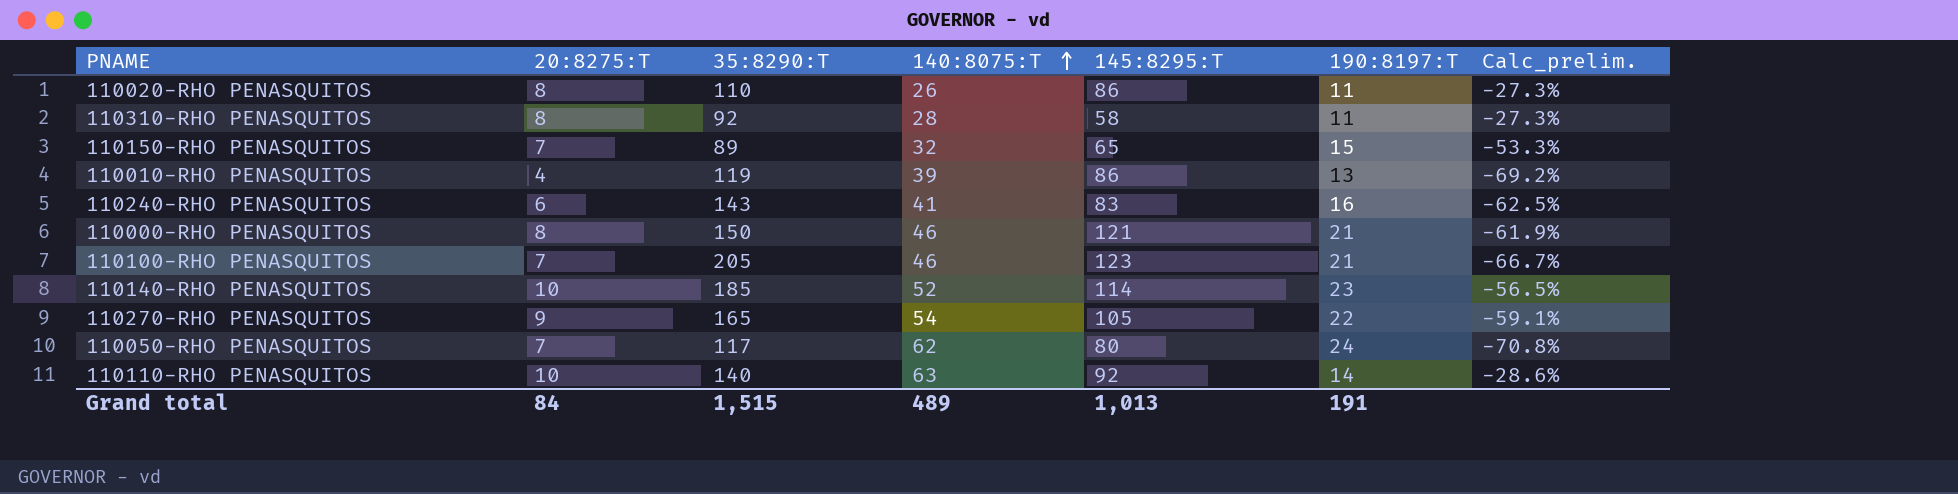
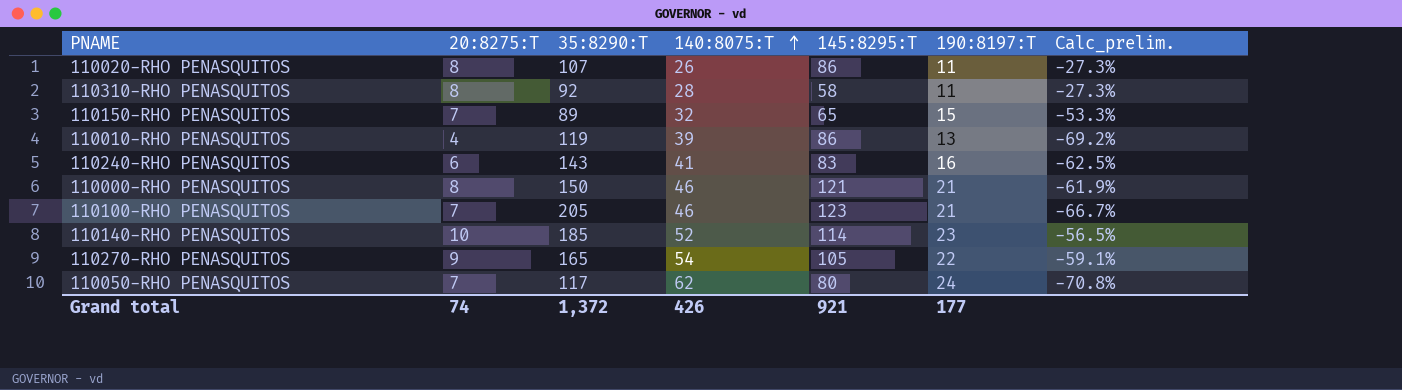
row 110110-RHO PENASQUITOS: 10 | 140 | 63 | 92 | 14 | -28.6% -> none
110020-RHO PENASQUITOS | 35:8290:T: 110 -> 107
Grand total | 20:8275:T: 84 -> 74
Grand total | 35:8290:T: 1,515 -> 1,372
Grand total | 140:8075:T: 489 -> 426
Grand total | 145:8295:T: 1,013 -> 921
Grand total | 190:8197:T: 191 -> 177

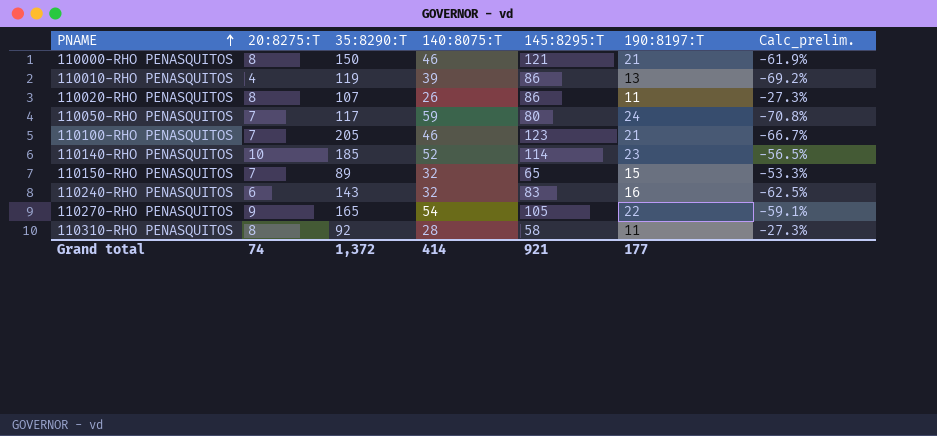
row order: 140:8075:T ascending -> PNAME ascending
110050-RHO PENASQUITOS | 140:8075:T: 62 -> 59
110240-RHO PENASQUITOS | 140:8075:T: 41 -> 32
Grand total | 140:8075:T: 426 -> 414

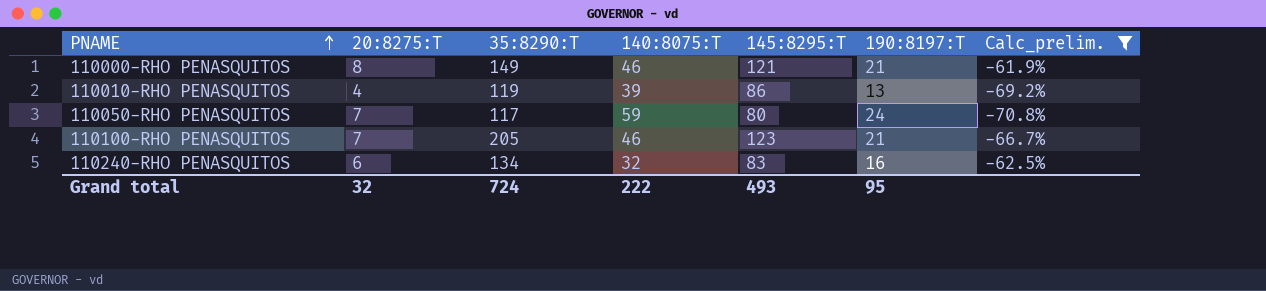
filter: none -> Calc_prelim. <= -61.9%
110000-RHO PENASQUITOS | 35:8290:T: 150 -> 149
110240-RHO PENASQUITOS | 35:8290:T: 143 -> 134
Grand total | 20:8275:T: 74 -> 32
Grand total | 35:8290:T: 1,372 -> 724
Grand total | 140:8075:T: 414 -> 222
Grand total | 145:8295:T: 921 -> 493
Grand total | 190:8197:T: 177 -> 95

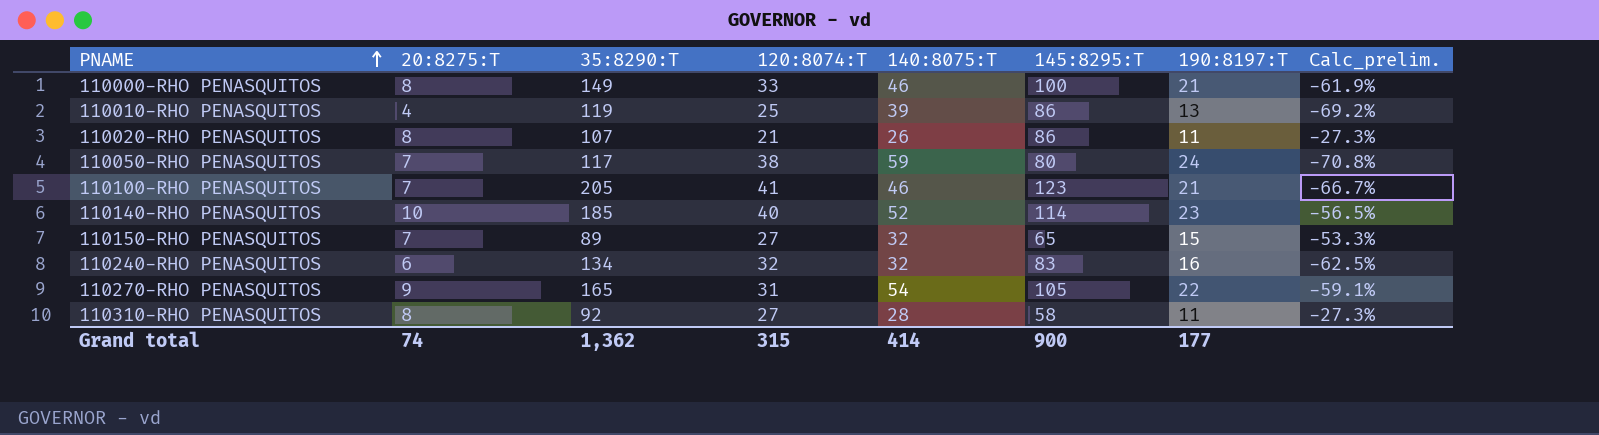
filter: Calc_prelim. <= -61.9% -> none
column 120:8074:T | position: none -> 4
110000-RHO PENASQUITOS | 145:8295:T: 121 -> 100
Grand total | 20:8275:T: 32 -> 74
Grand total | 35:8290:T: 724 -> 1,362
Grand total | 140:8075:T: 222 -> 414
Grand total | 145:8295:T: 493 -> 900
Grand total | 190:8197:T: 95 -> 177

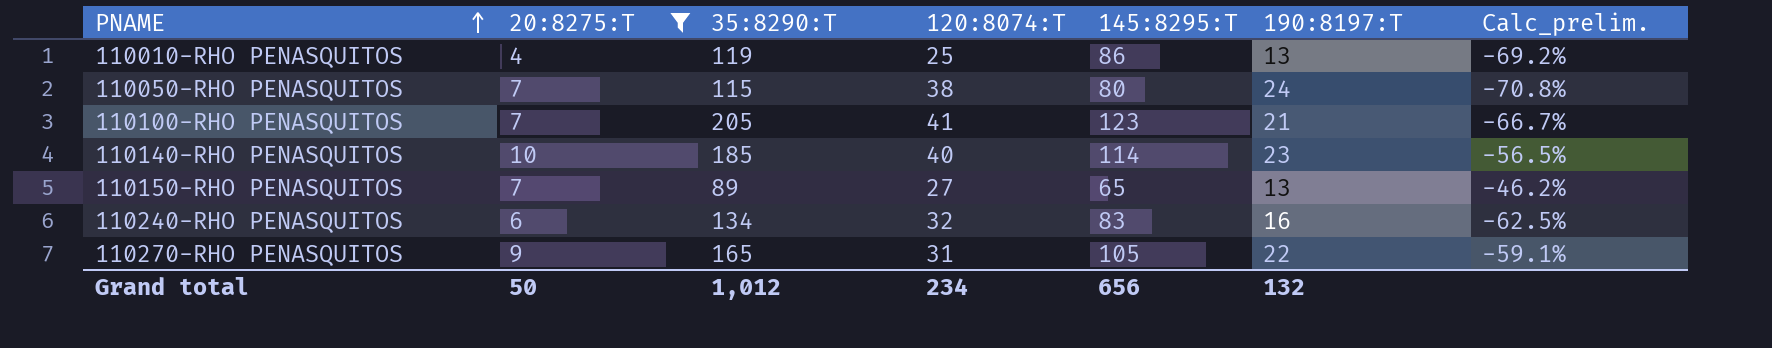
filter: none -> 20:8275:T != 8
column 140:8075:T | position: 5 -> none
110050-RHO PENASQUITOS | 35:8290:T: 117 -> 115
110150-RHO PENASQUITOS | 190:8197:T: 15 -> 13
110150-RHO PENASQUITOS | Calc_prelim.: -53.3% -> -46.2%
Grand total | 20:8275:T: 74 -> 50
Grand total | 35:8290:T: 1,362 -> 1,012
Grand total | 120:8074:T: 315 -> 234
Grand total | 145:8295:T: 900 -> 656
Grand total | 190:8197:T: 177 -> 132

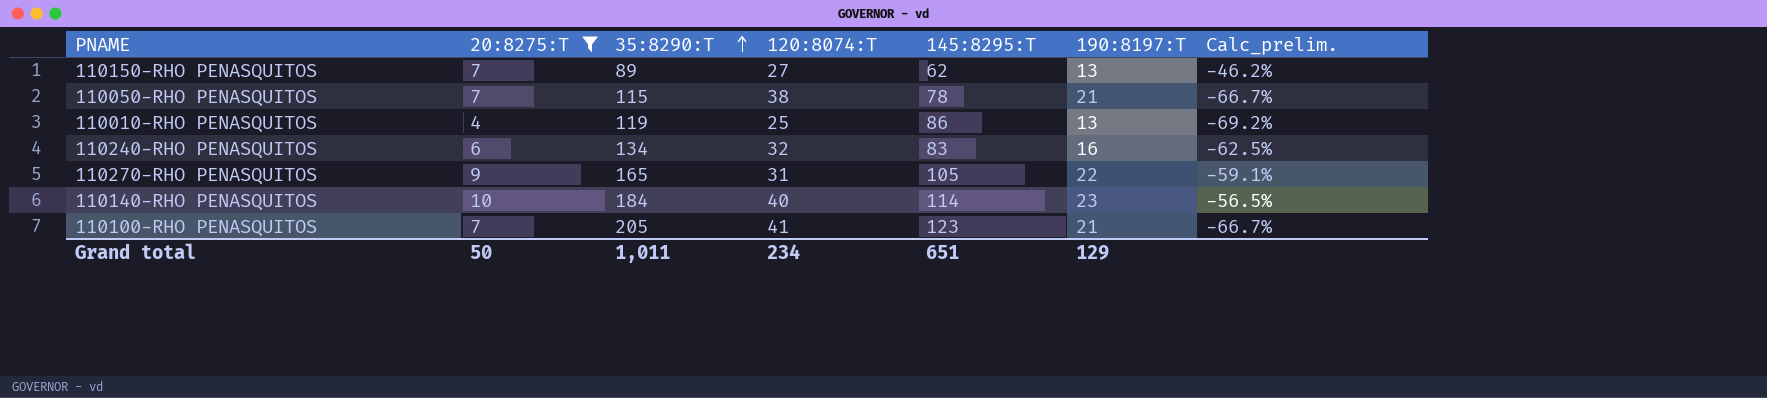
row order: PNAME ascending -> 35:8290:T ascending
110150-RHO PENASQUITOS | 145:8295:T: 65 -> 62
110050-RHO PENASQUITOS | 145:8295:T: 80 -> 78
110050-RHO PENASQUITOS | 190:8197:T: 24 -> 21
110050-RHO PENASQUITOS | Calc_prelim.: -70.8% -> -66.7%
110140-RHO PENASQUITOS | 35:8290:T: 185 -> 184
Grand total | 35:8290:T: 1,012 -> 1,011
Grand total | 145:8295:T: 656 -> 651
Grand total | 190:8197:T: 132 -> 129

